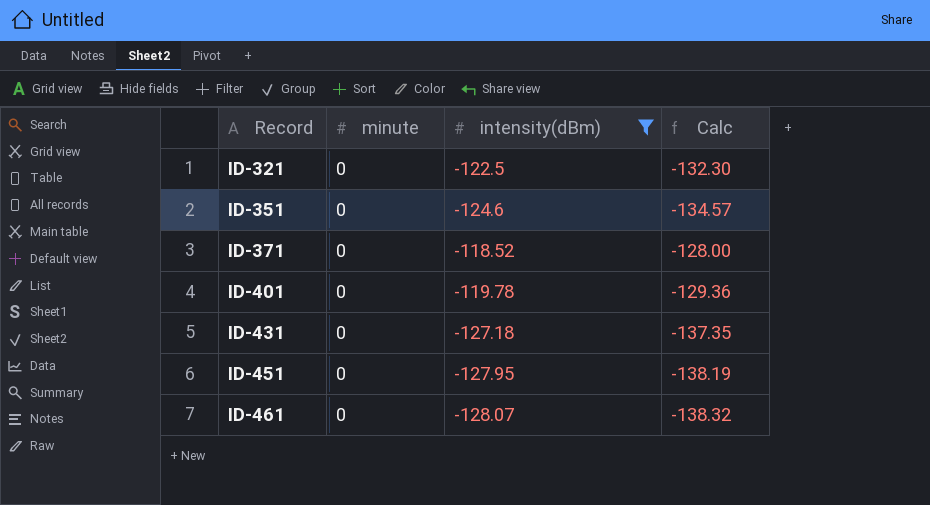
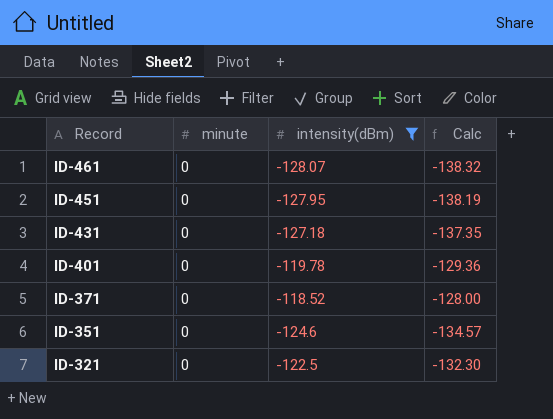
row order: Record ascending -> Record descending

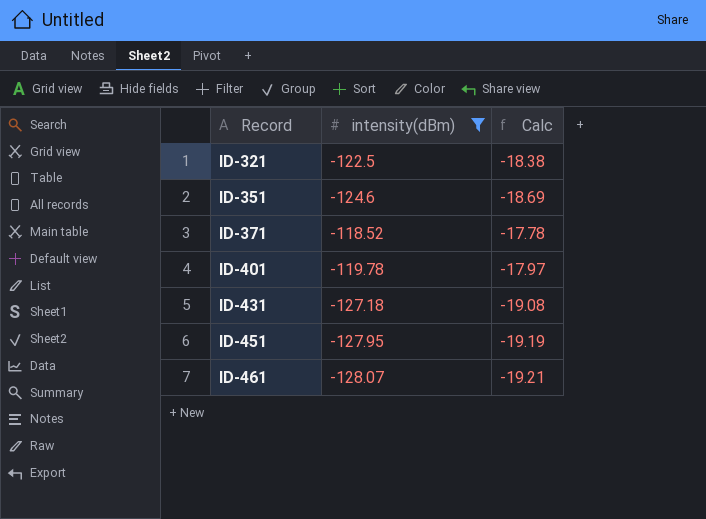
row order: Record descending -> Record ascending
column minute | position: 2 -> none
column Calc | formula: [intensity(dBm)] * 1.08 -> [intensity(dBm)] * 0.15

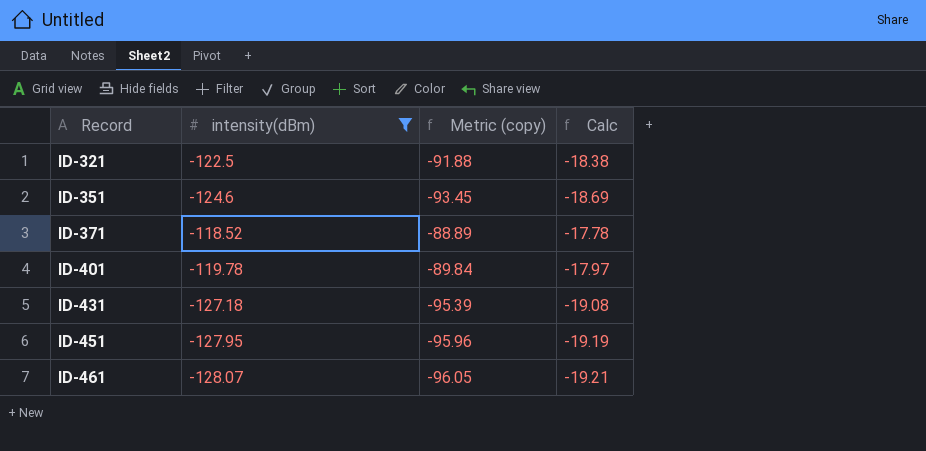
column Metric (copy) | formula: none -> [intensity(dBm)] * 0.75

